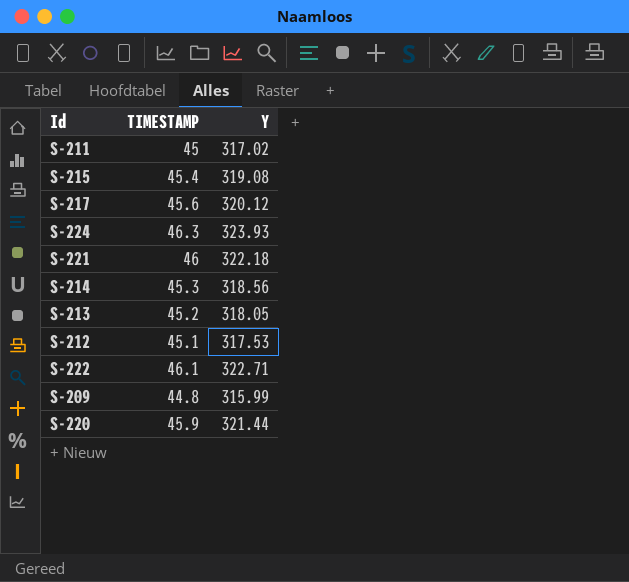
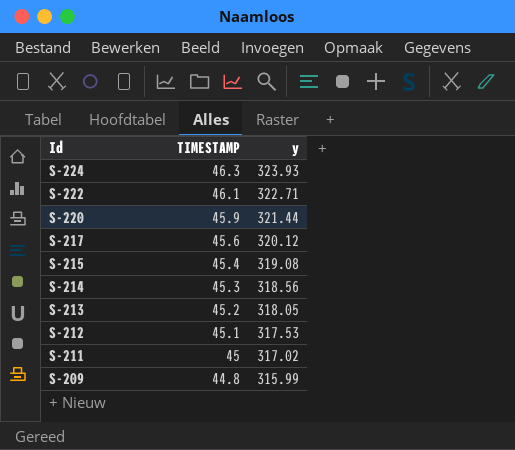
row order: none -> Id descending
column name: Y -> y
row S-221: 46 | 322.18 -> none

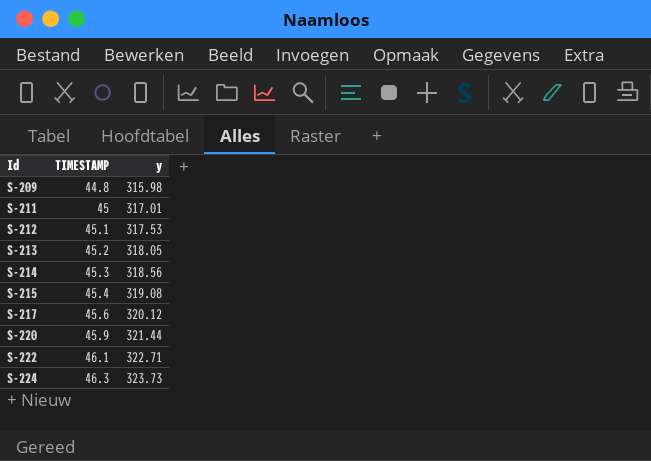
row order: Id descending -> Id ascending
S-209 | y: 315.99 -> 315.98
S-211 | y: 317.02 -> 317.01
S-224 | y: 323.93 -> 323.73

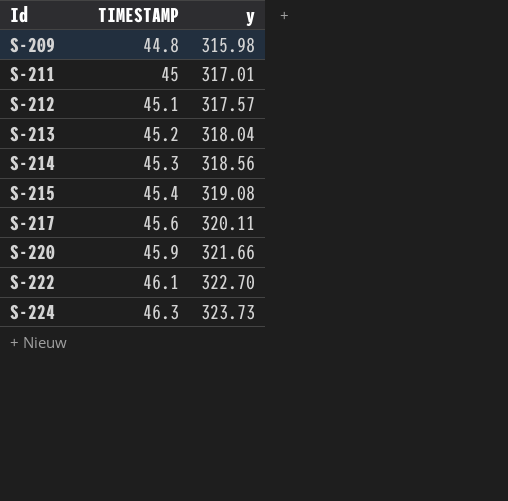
S-212 | y: 317.53 -> 317.57
S-213 | y: 318.05 -> 318.04
S-217 | y: 320.12 -> 320.11
S-220 | y: 321.44 -> 321.66
S-222 | y: 322.71 -> 322.70

